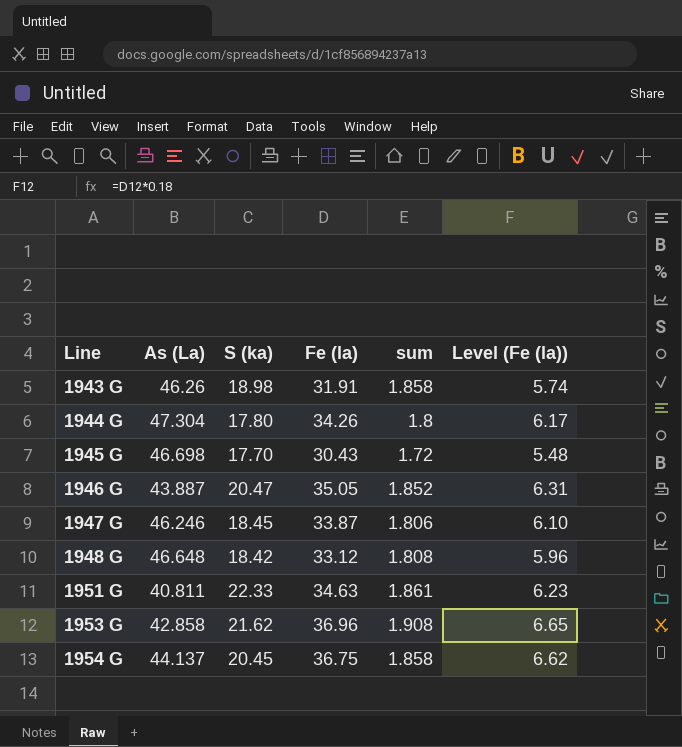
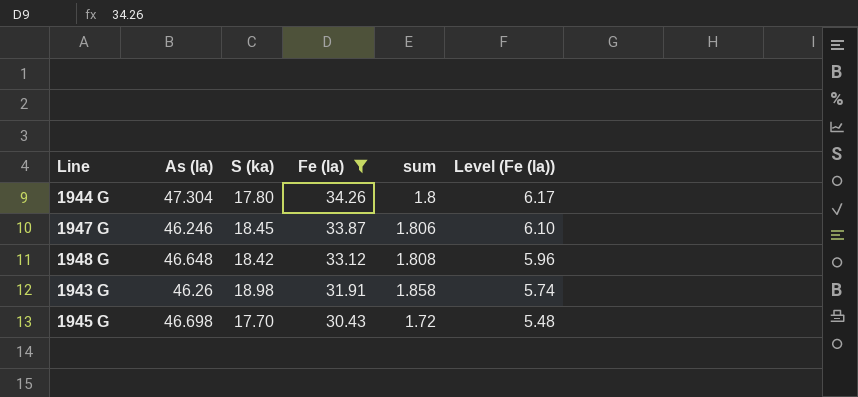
filter: none -> Fe (la) <= 34.26
row order: Line ascending -> Fe (la) descending
column name: As (La) -> As (la)

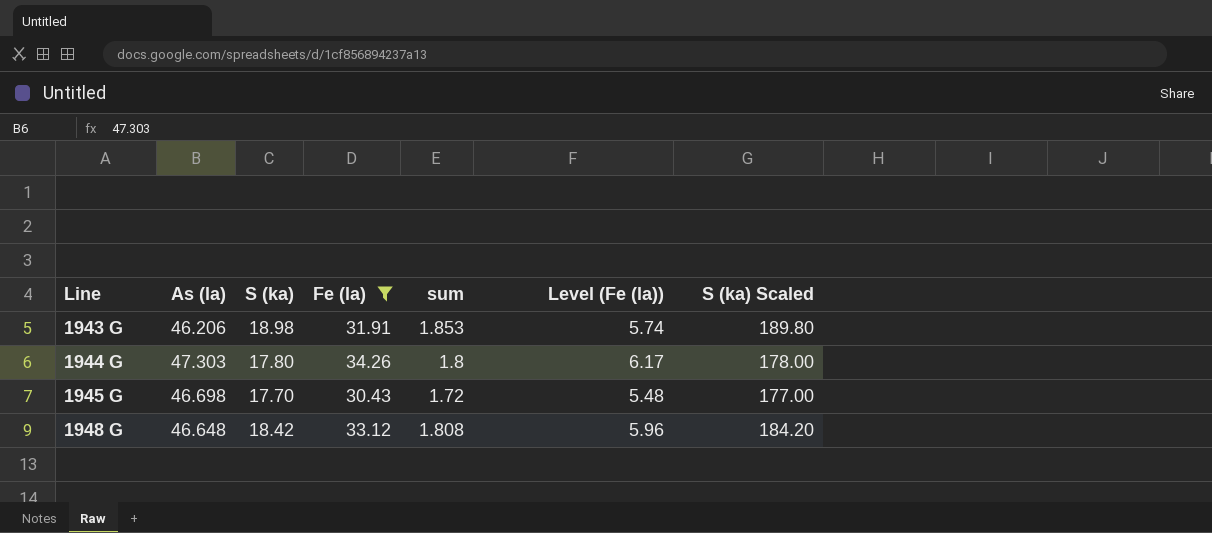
row order: Fe (la) descending -> Line ascending
column S (ka) Scaled | formula: none -> [S (ka)] * 10
row 1947 G: 46.246 | 18.45 | 33.87 | 1.806 | 6.10 -> none
1943 G | As (la): 46.26 -> 46.206
1943 G | sum: 1.858 -> 1.853
1944 G | As (la): 47.304 -> 47.303

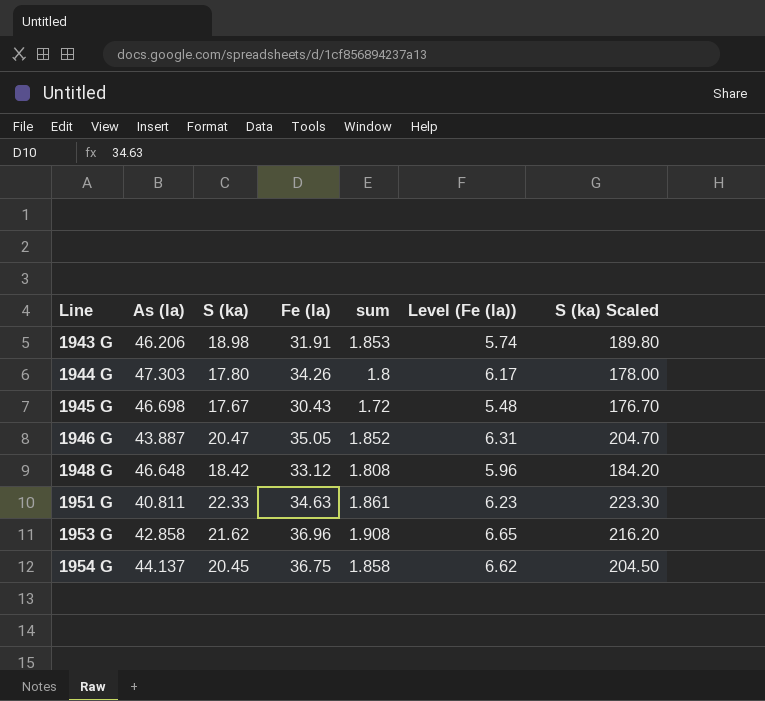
filter: Fe (la) <= 34.26 -> none
1945 G | S (ka): 17.70 -> 17.67
1945 G | S (ka) Scaled: 177.00 -> 176.70

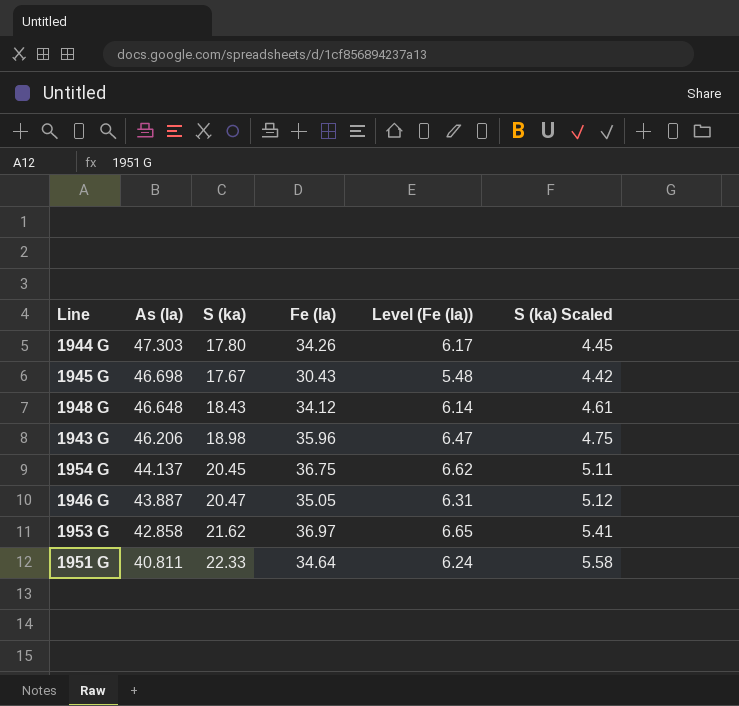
row order: Line ascending -> As (la) descending
column sum | position: 5 -> none
column S (ka) Scaled | formula: [S (ka)] * 10 -> [S (ka)] * 0.25
1948 G | S (ka): 18.42 -> 18.43
1948 G | Fe (la): 33.12 -> 34.12
1948 G | Level (Fe (la)): 5.96 -> 6.14
1943 G | Fe (la): 31.91 -> 35.96
1943 G | Level (Fe (la)): 5.74 -> 6.47
1953 G | Fe (la): 36.96 -> 36.97
1951 G | Fe (la): 34.63 -> 34.64
1951 G | Level (Fe (la)): 6.23 -> 6.24

